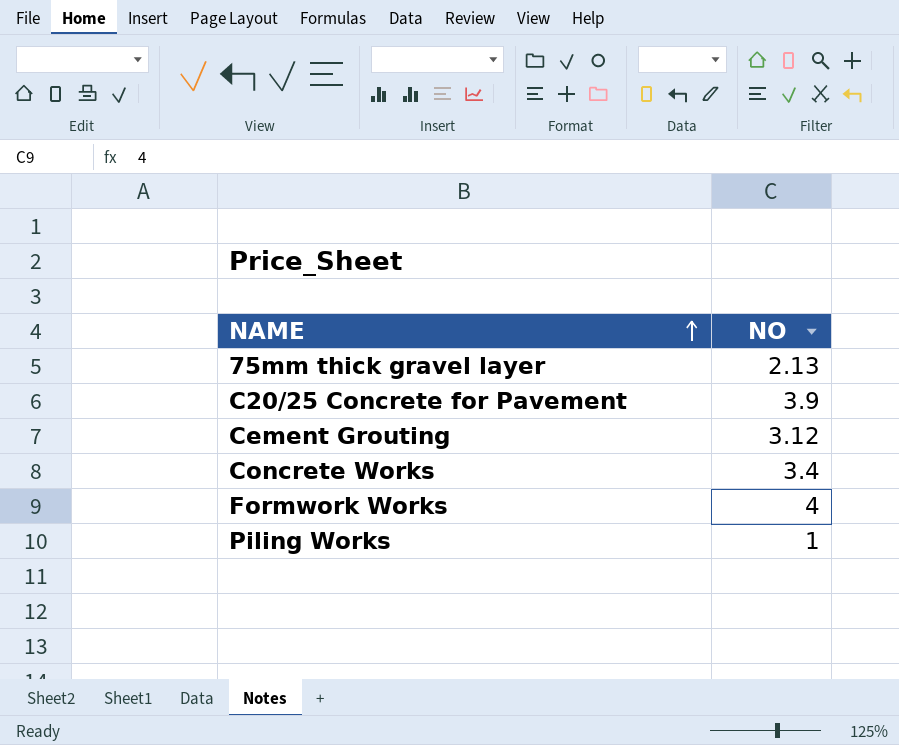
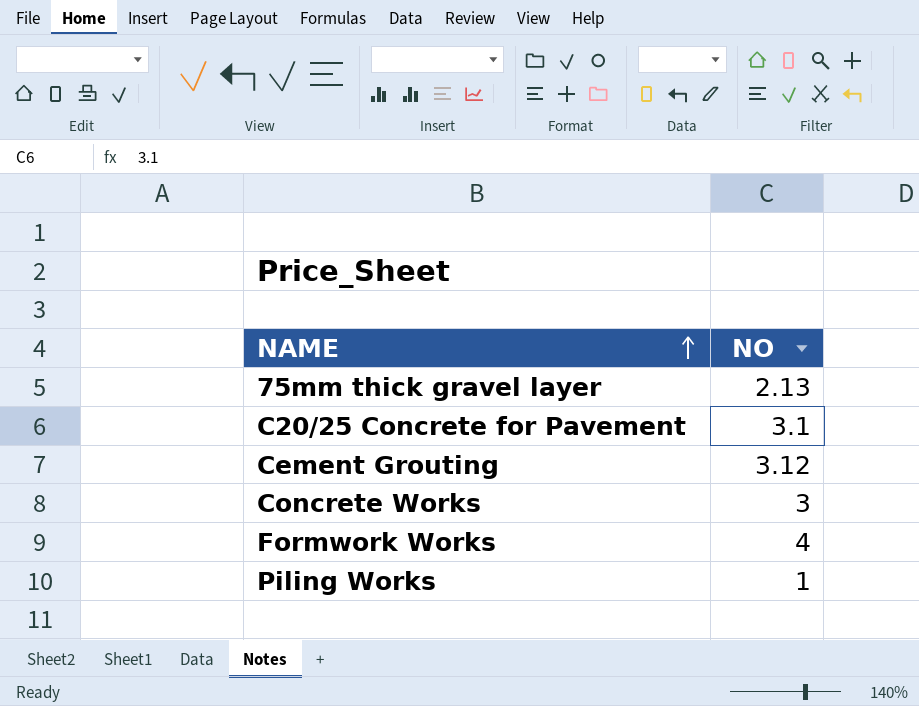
C20/25 Concrete for Pavement | NO: 3.9 -> 3.1
Concrete Works | NO: 3.4 -> 3

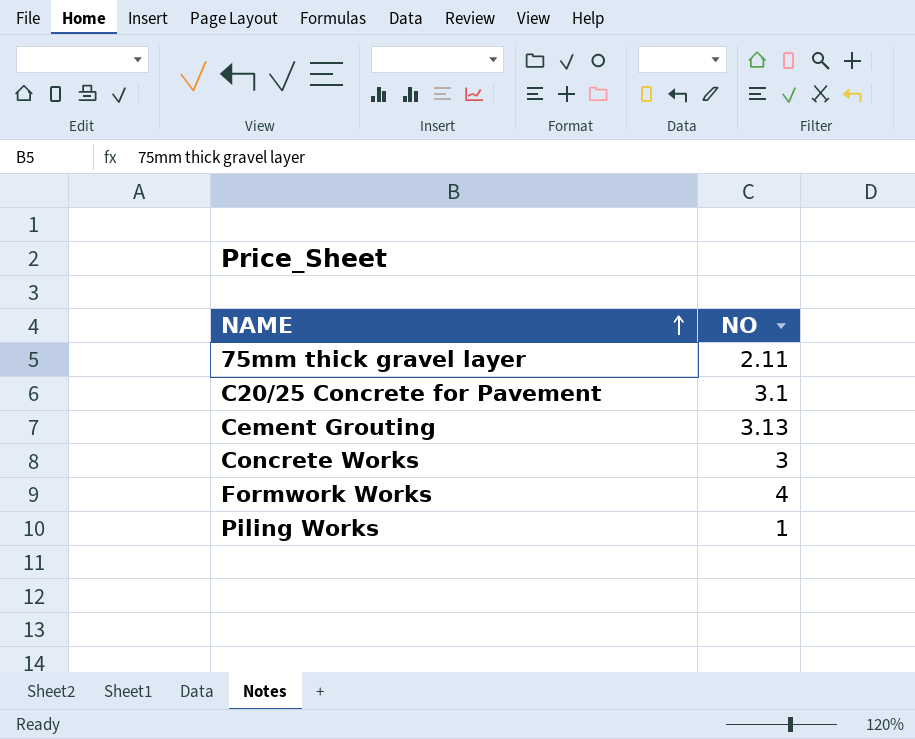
75mm thick gravel layer | NO: 2.13 -> 2.11
Cement Grouting | NO: 3.12 -> 3.13

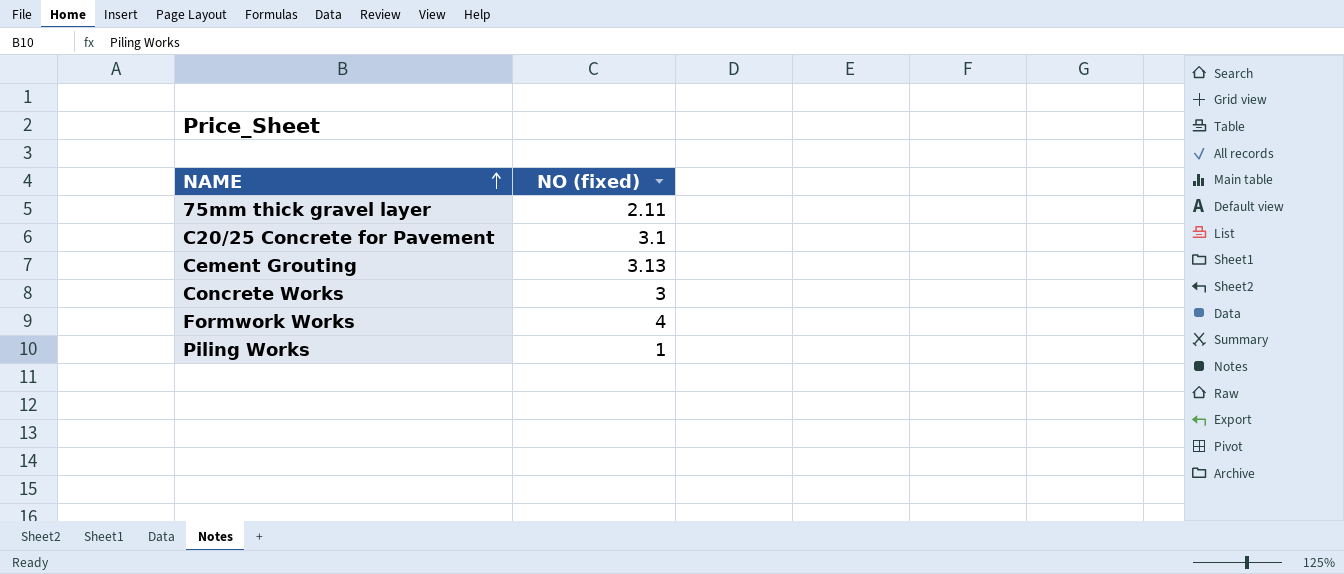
column name: NO -> NO (fixed)

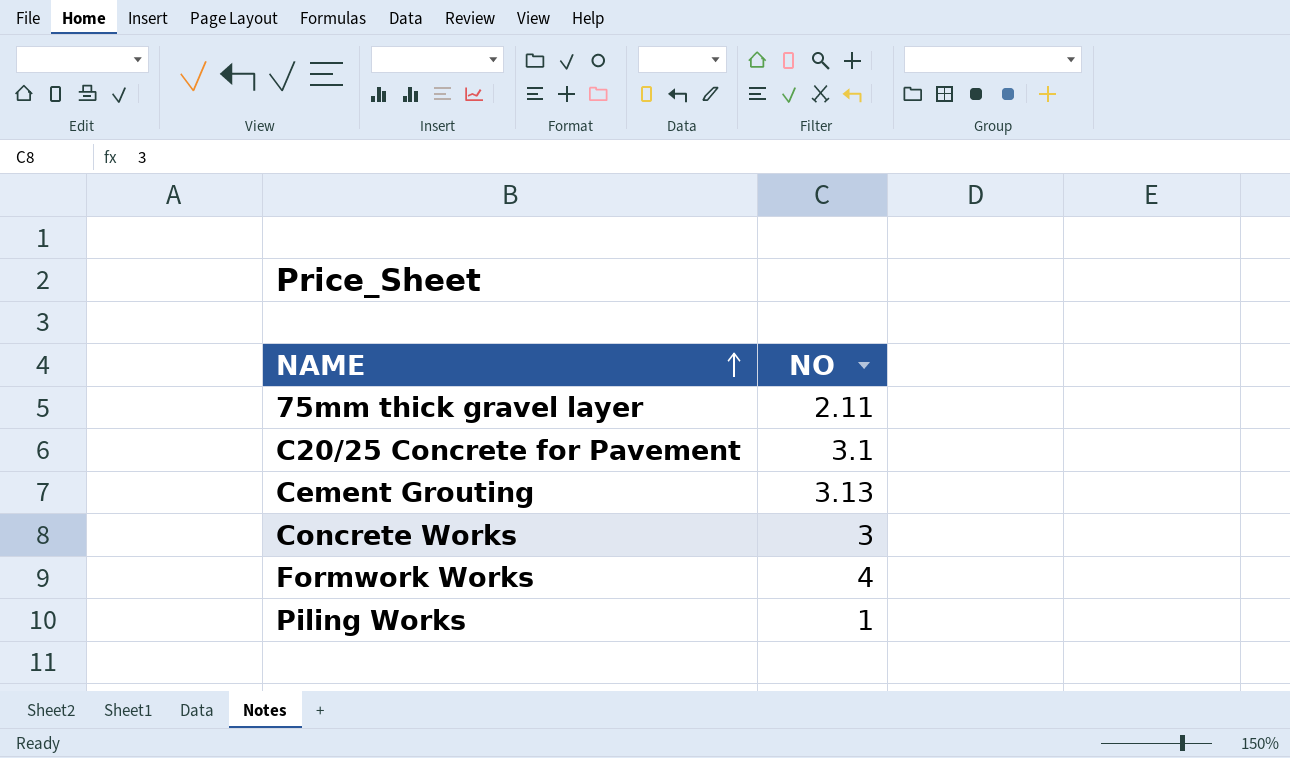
column name: NO (fixed) -> NO

